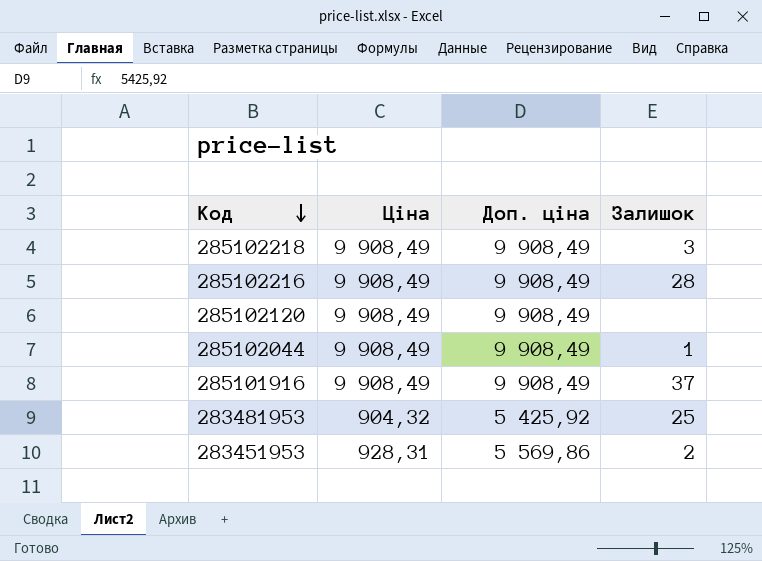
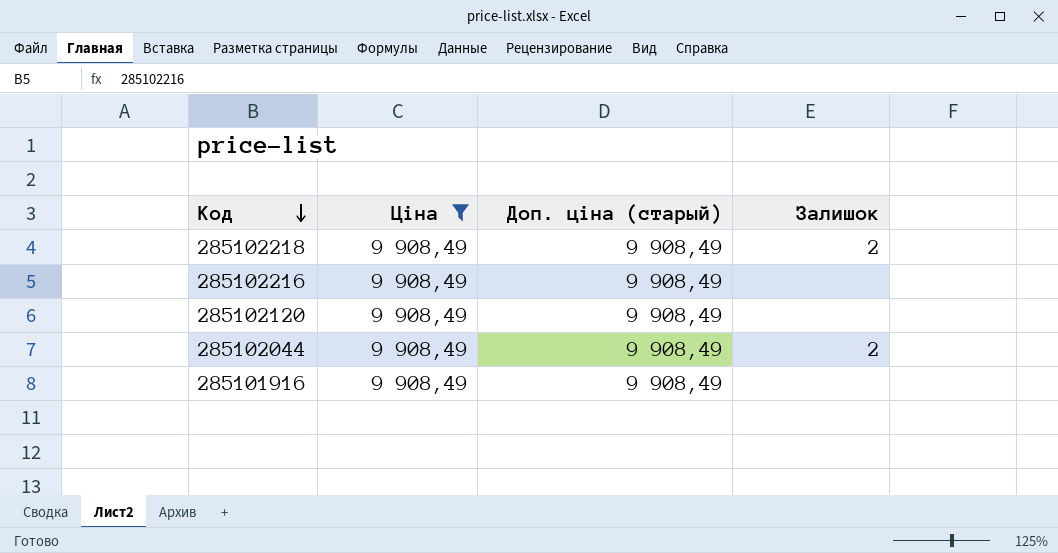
filter: none -> Ціна = 9 908,49
column name: Доп. ціна -> Доп. ціна (старый)
285102218 | Залишок: 3 -> 2
285102216 | Залишок: 28 -> none
285102044 | Залишок: 1 -> 2
285101916 | Залишок: 37 -> none

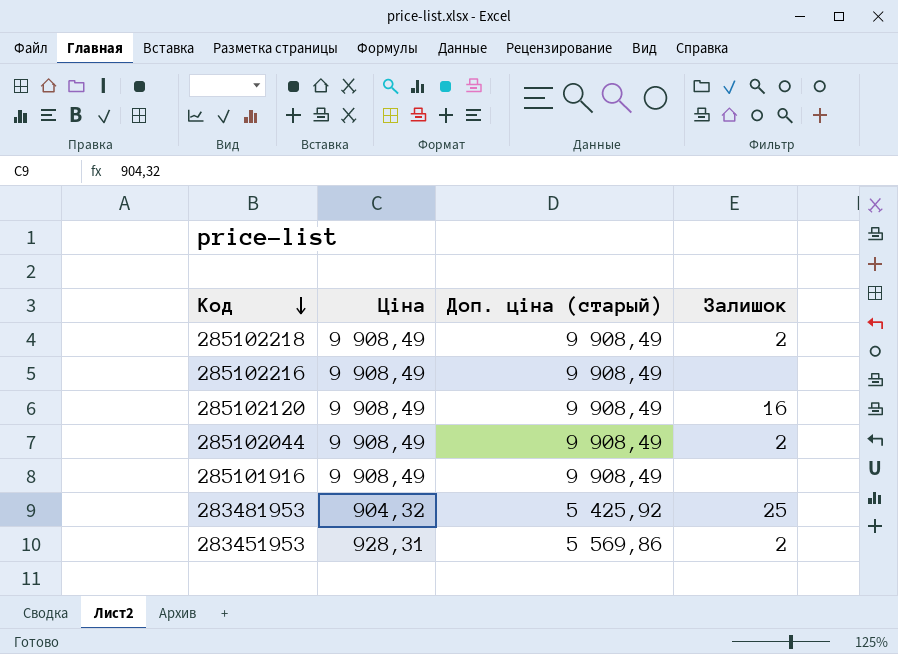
filter: Ціна = 9 908,49 -> none
285102120 | Залишок: none -> 16

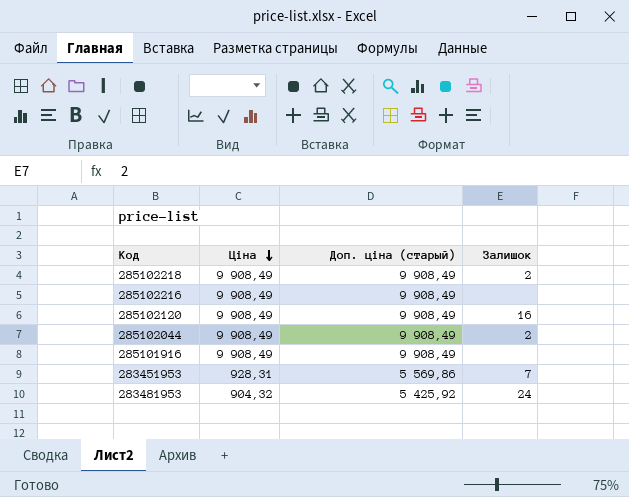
row order: Код descending -> Ціна descending
283451953 | Залишок: 2 -> 7
283481953 | Залишок: 25 -> 24

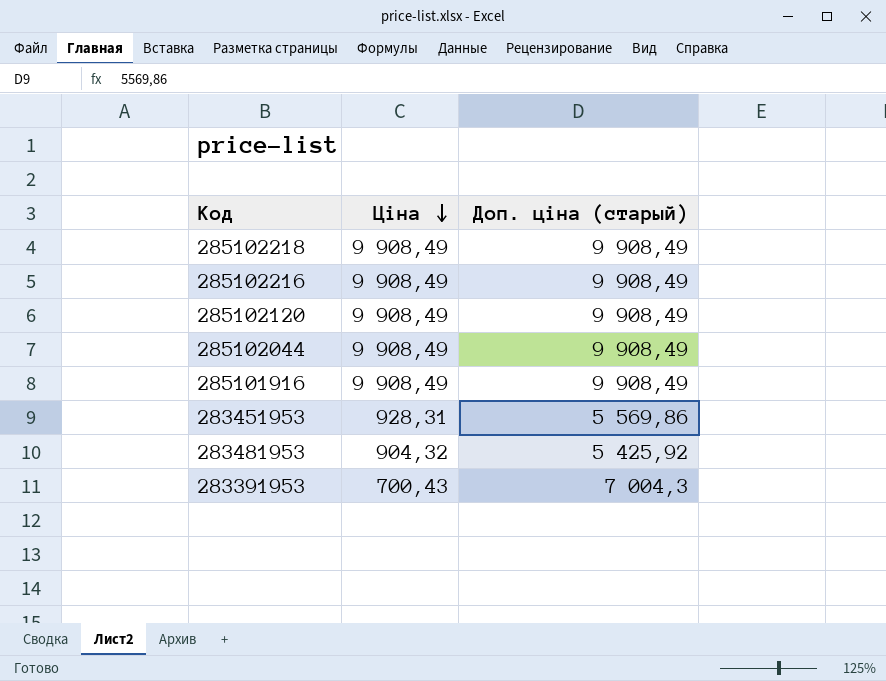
column Залишок | position: 4 -> none
row 283391953: none -> 700,43 | 7 004,3

